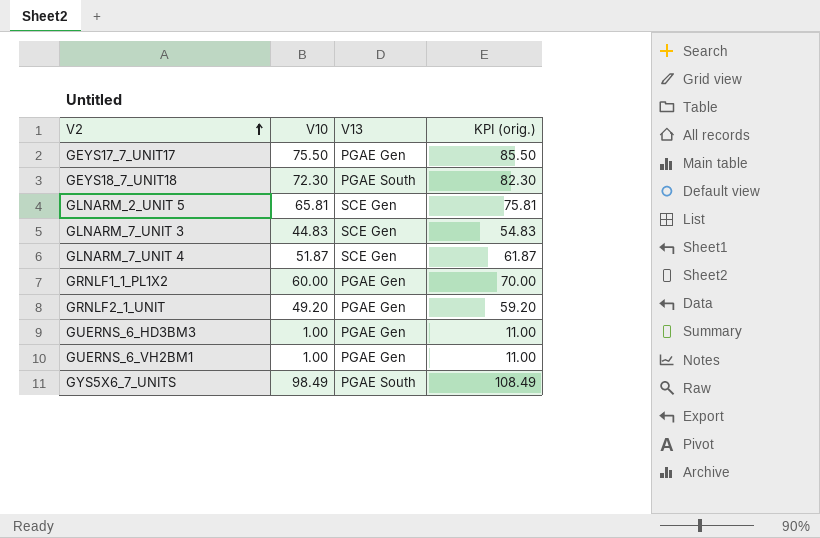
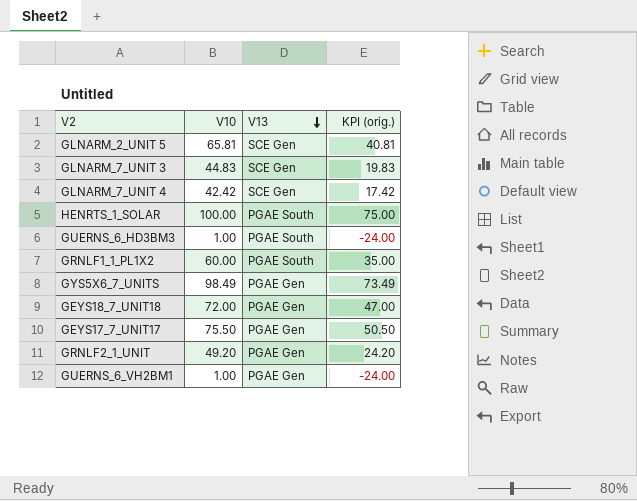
row order: V2 ascending -> V13 descending
column KPI (orig.) | formula: [V10] + 10 -> [V10] - 25
GLNARM_7_UNIT 4 | V10: 51.87 -> 42.42
row HENRTS_1_SOLAR: none -> 100.00 | PGAE South | 75.00
GUERNS_6_HD3BM3 | V13: PGAE Gen -> PGAE South
GRNLF1_1_PL1X2 | V13: PGAE Gen -> PGAE South
GYS5X6_7_UNITS | V13: PGAE South -> PGAE Gen
GEYS18_7_UNIT18 | V10: 72.30 -> 72.00
GEYS18_7_UNIT18 | V13: PGAE South -> PGAE Gen

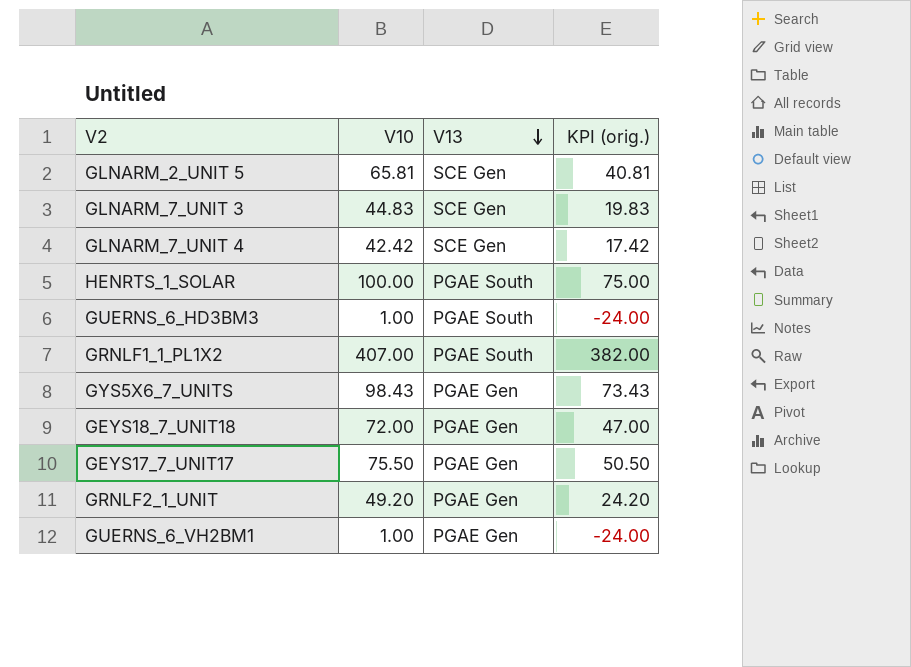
GRNLF1_1_PL1X2 | V10: 60.00 -> 407.00
GRNLF1_1_PL1X2 | KPI (orig.): 35.00 -> 382.00
GYS5X6_7_UNITS | V10: 98.49 -> 98.43
GYS5X6_7_UNITS | KPI (orig.): 73.49 -> 73.43

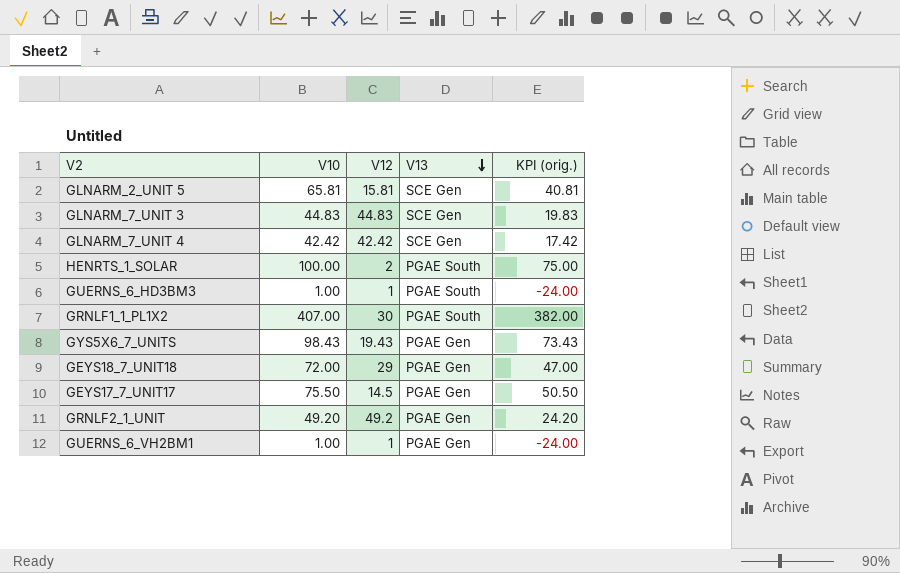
column V12 | position: none -> 3

